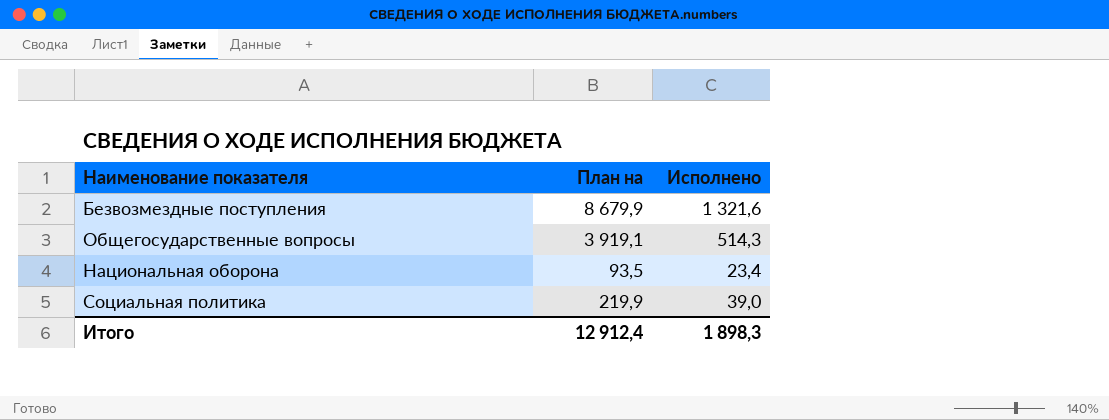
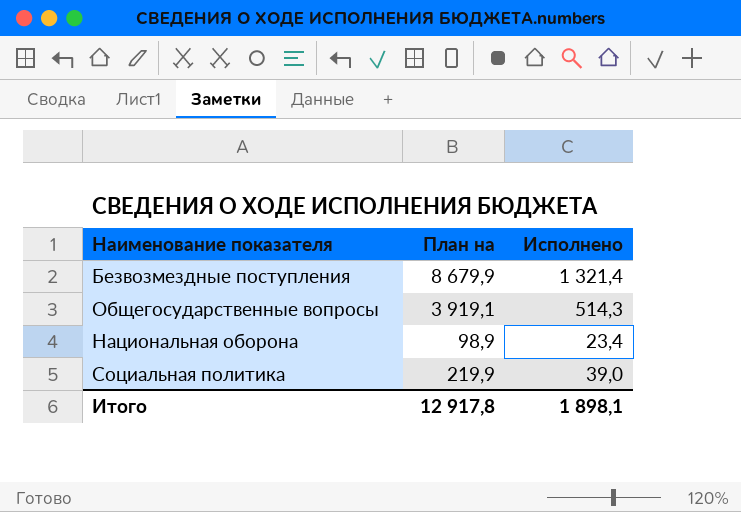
Безвозмездные поступления | Исполнено: 1 321,6 -> 1 321,4
Национальная оборона | План на: 93,5 -> 98,9
Итого | План на: 12 912,4 -> 12 917,8
Итого | Исполнено: 1 898,3 -> 1 898,1

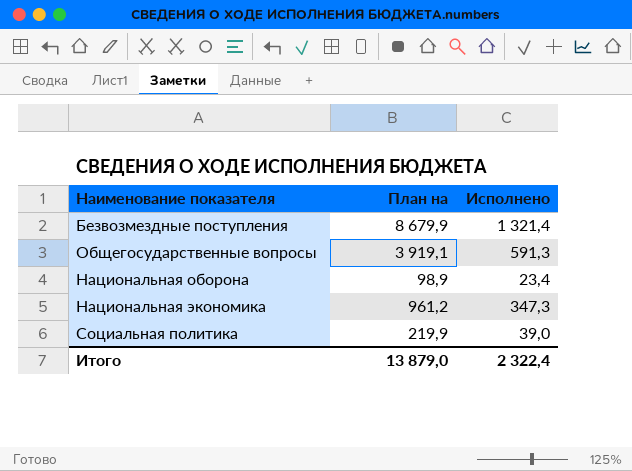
Общегосударственные вопросы | Исполнено: 514,3 -> 591,3
row Национальная экономика: none -> 961,2 | 347,3
Итого | План на: 12 917,8 -> 13 879,0
Итого | Исполнено: 1 898,1 -> 2 322,4

